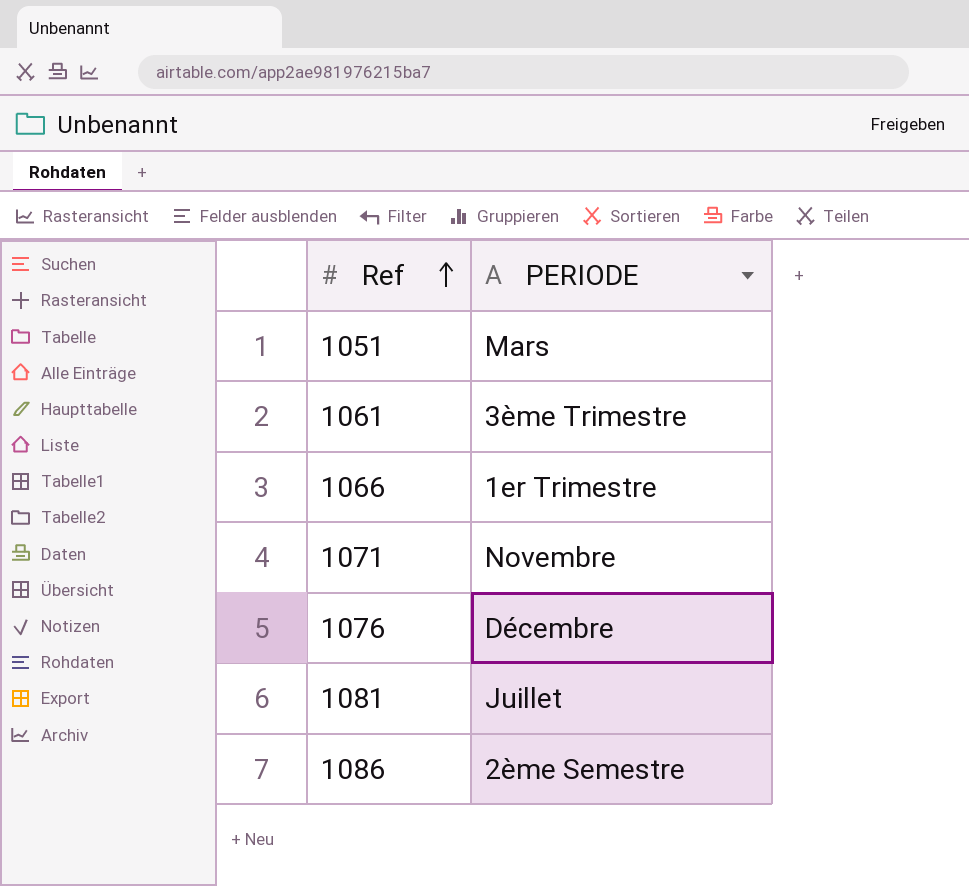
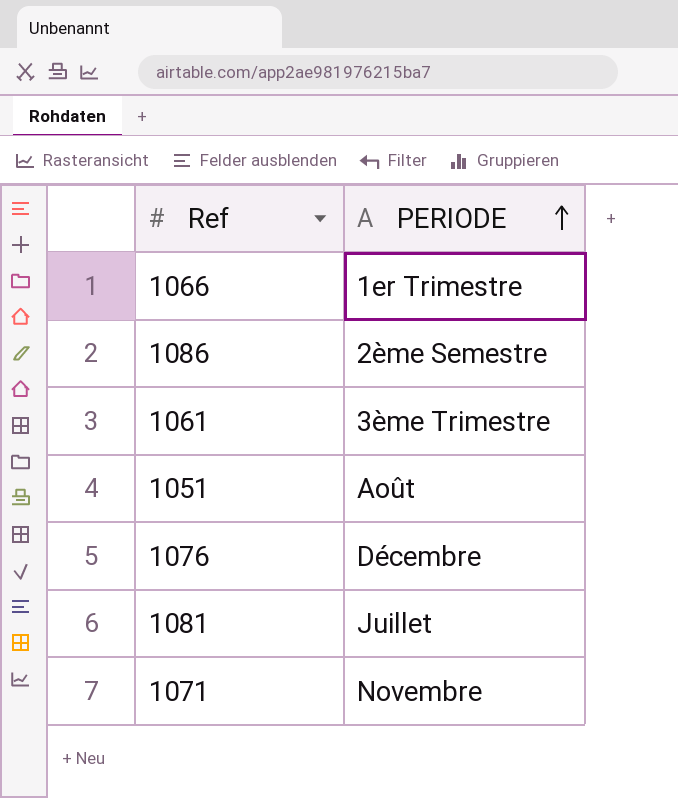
row order: Ref ascending -> PERIODE ascending
1051 | PERIODE: Mars -> Août

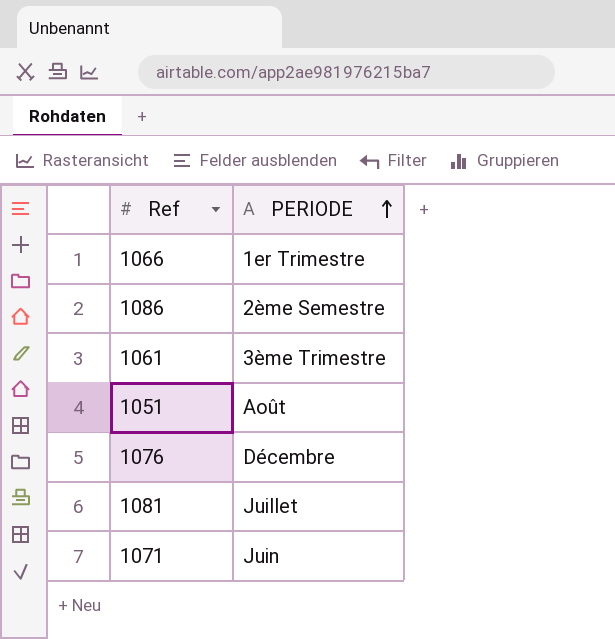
1071 | PERIODE: Novembre -> Juin

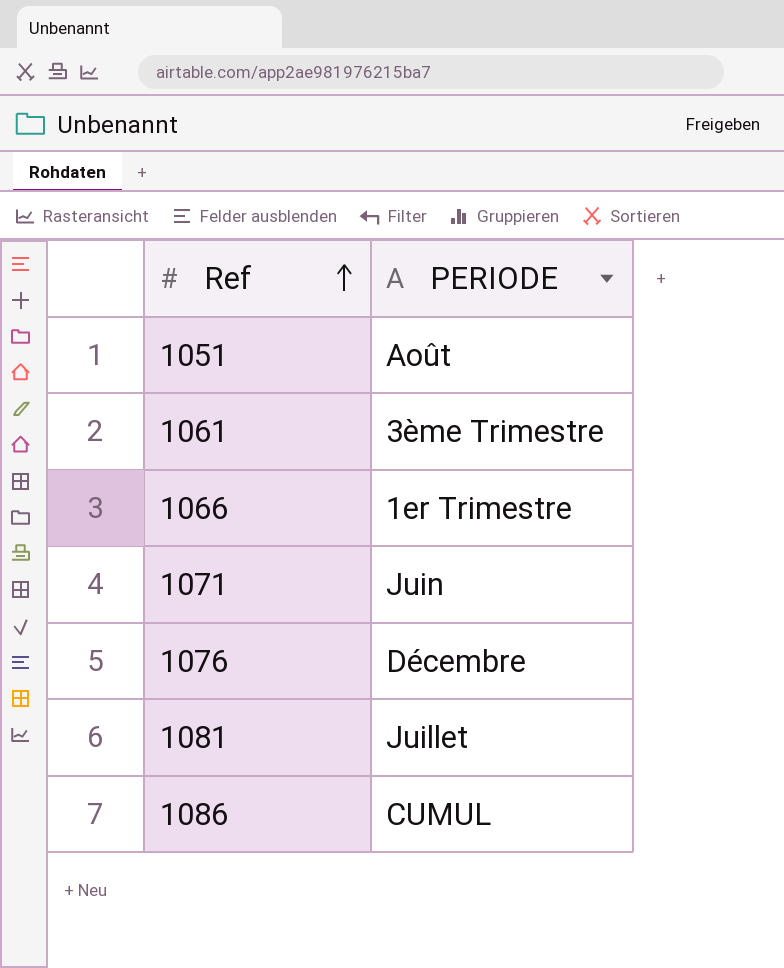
row order: PERIODE ascending -> Ref ascending
1086 | PERIODE: 2ème Semestre -> CUMUL

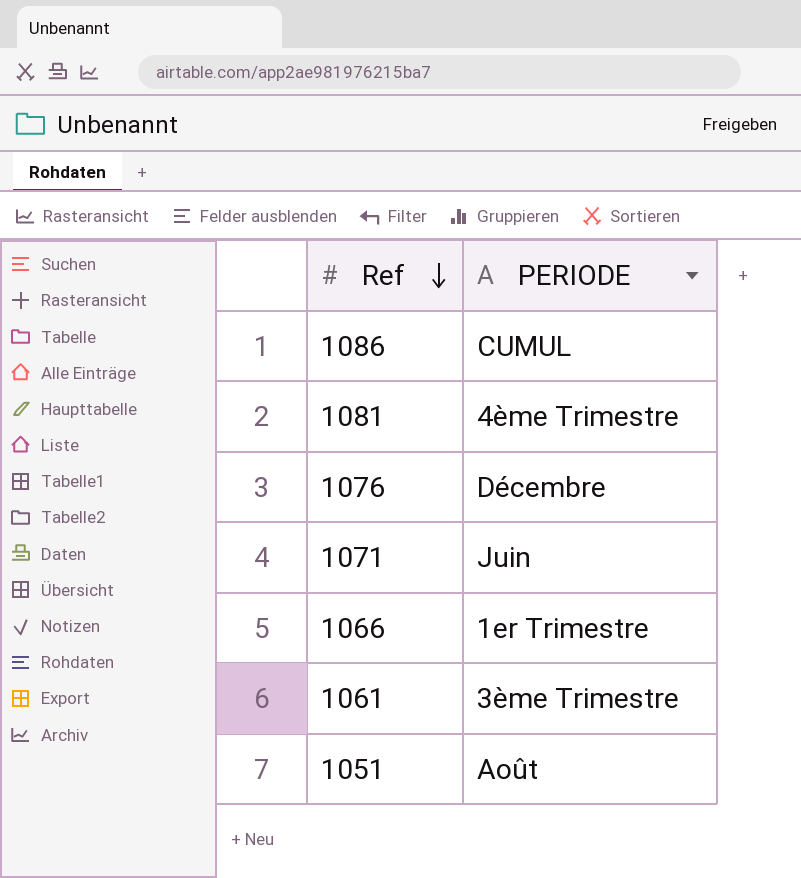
row order: Ref ascending -> Ref descending
1081 | PERIODE: Juillet -> 4ème Trimestre

